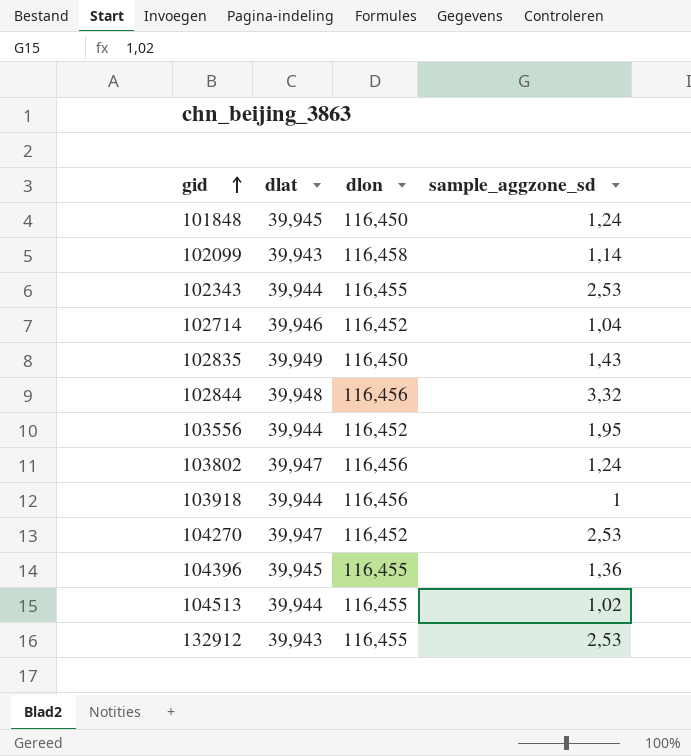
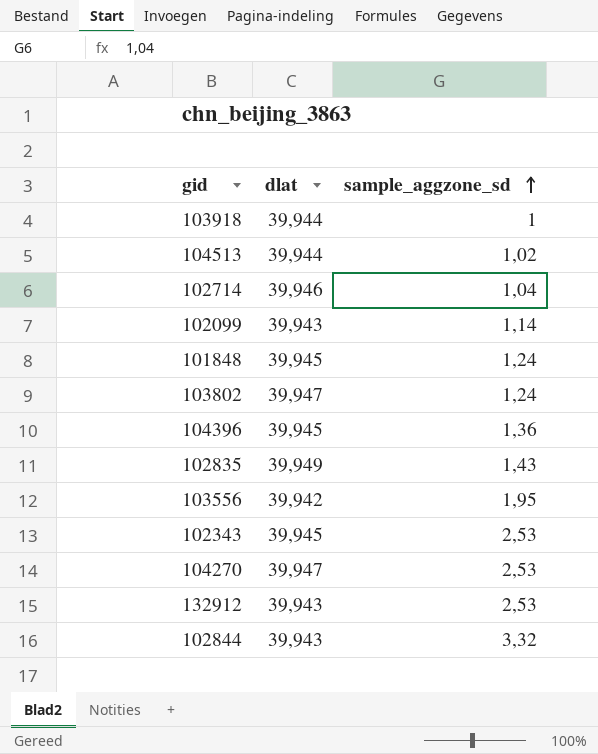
row order: gid ascending -> sample_aggzone_sd ascending
column dlon | position: 3 -> none
103556 | dlat: 39,944 -> 39,942
102343 | dlat: 39,944 -> 39,945
102844 | dlat: 39,948 -> 39,943

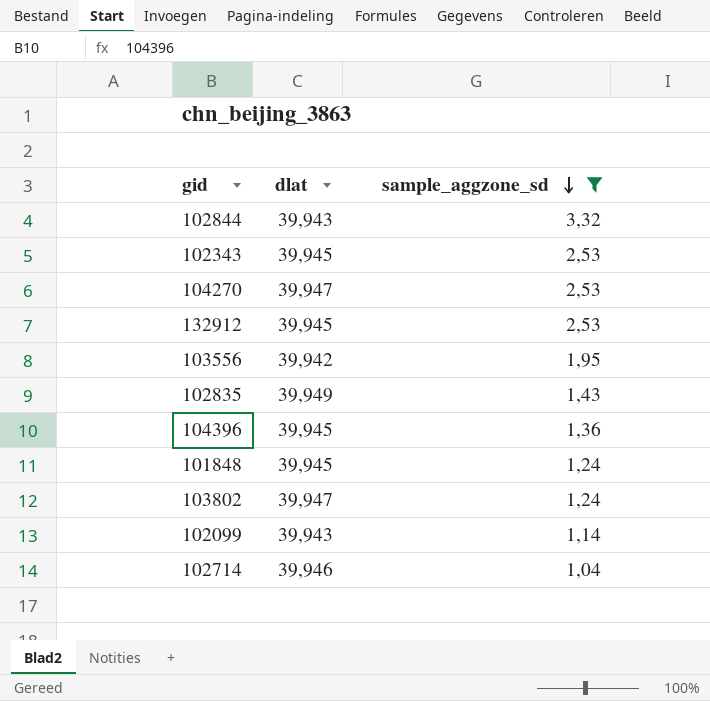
filter: none -> sample_aggzone_sd >= 1,04
row order: sample_aggzone_sd ascending -> sample_aggzone_sd descending
132912 | dlat: 39,943 -> 39,945

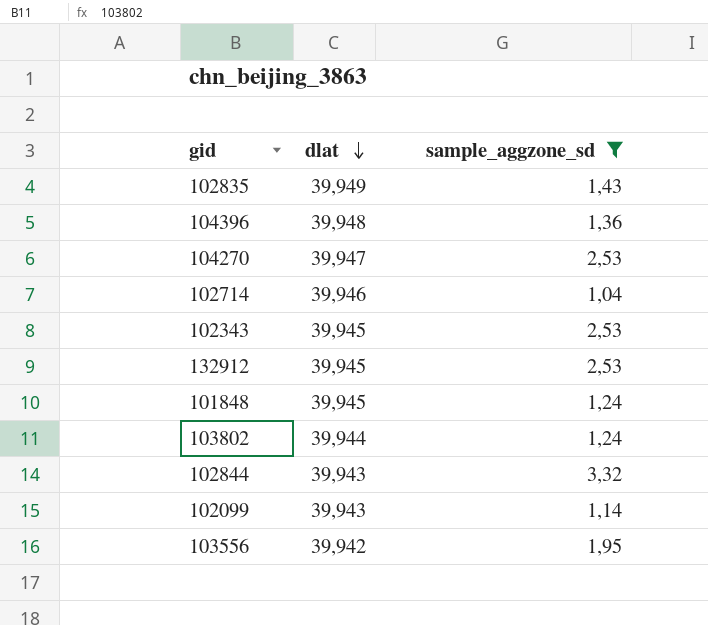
row order: sample_aggzone_sd descending -> dlat descending
104396 | dlat: 39,945 -> 39,948
103802 | dlat: 39,947 -> 39,944

